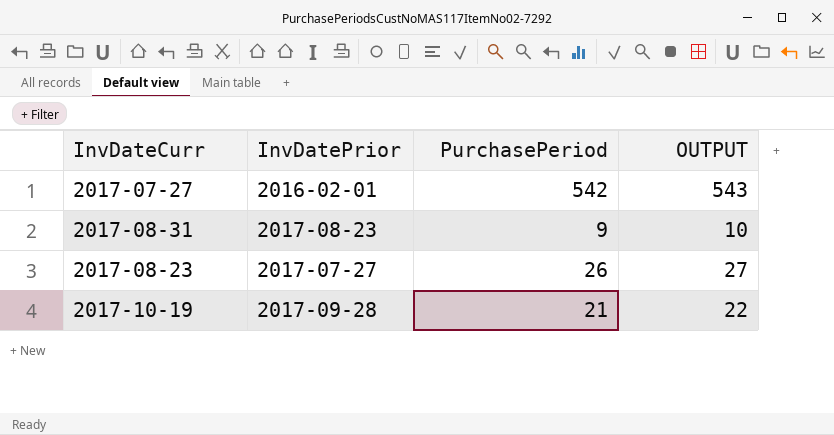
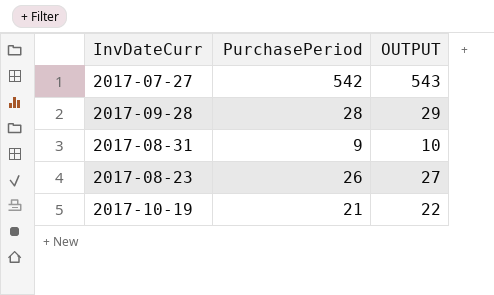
column InvDatePrior | position: 2 -> none
row 2017-09-28: none -> 28 | 29

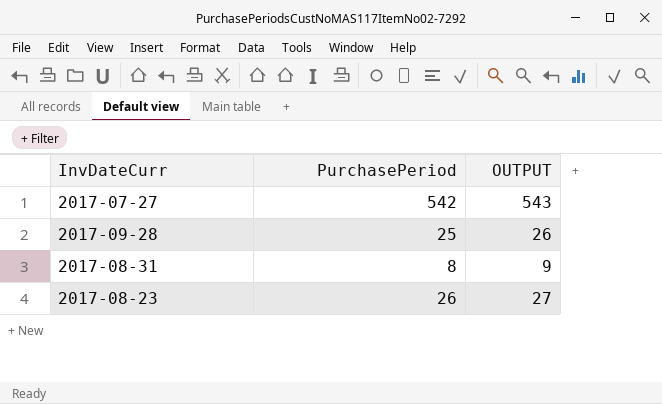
row 2017-10-19: 21 | 22 -> none
2017-09-28 | PurchasePeriod: 28 -> 25
2017-09-28 | OUTPUT: 29 -> 26
2017-08-31 | PurchasePeriod: 9 -> 8
2017-08-31 | OUTPUT: 10 -> 9

